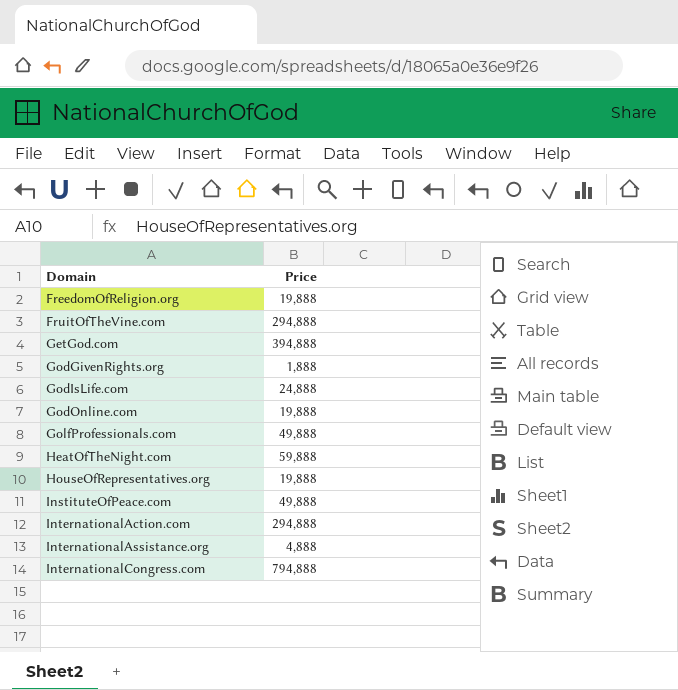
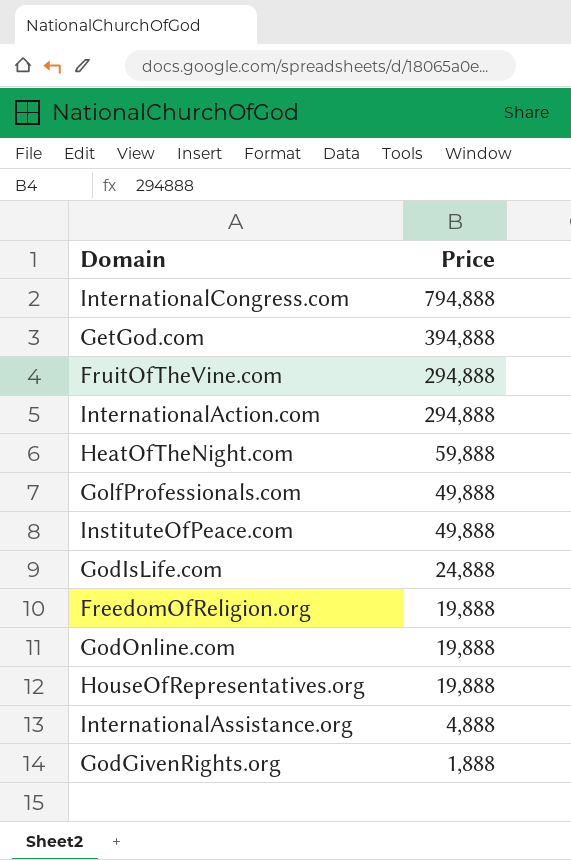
row order: Domain ascending -> Price descending

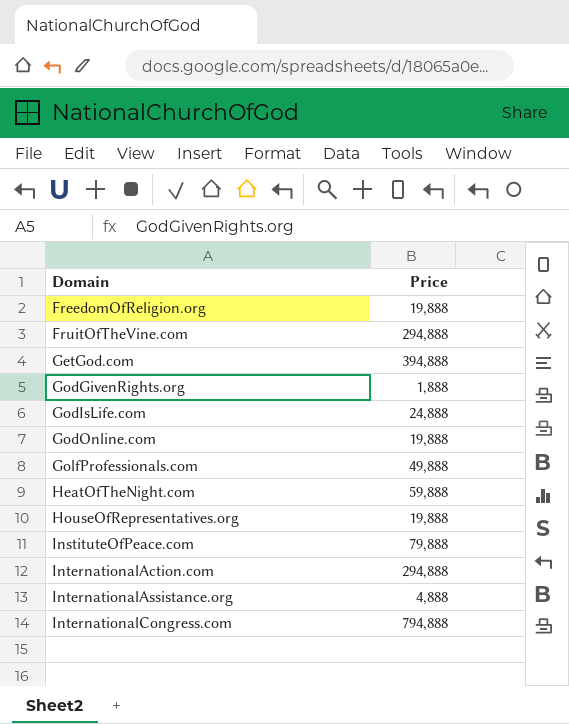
row order: Price descending -> Domain ascending
InstituteOfPeace.com | Price: 49,888 -> 79,888

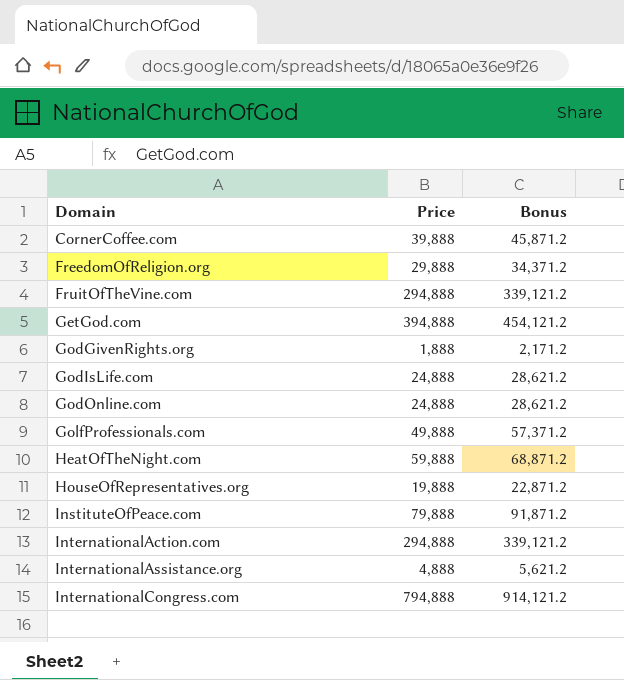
column Bonus | formula: none -> [Price] * 1.15
row CornerCoffee.com: none -> 39,888 | 45,871.2
FreedomOfReligion.org | Price: 19,888 -> 29,888
GodOnline.com | Price: 19,888 -> 24,888

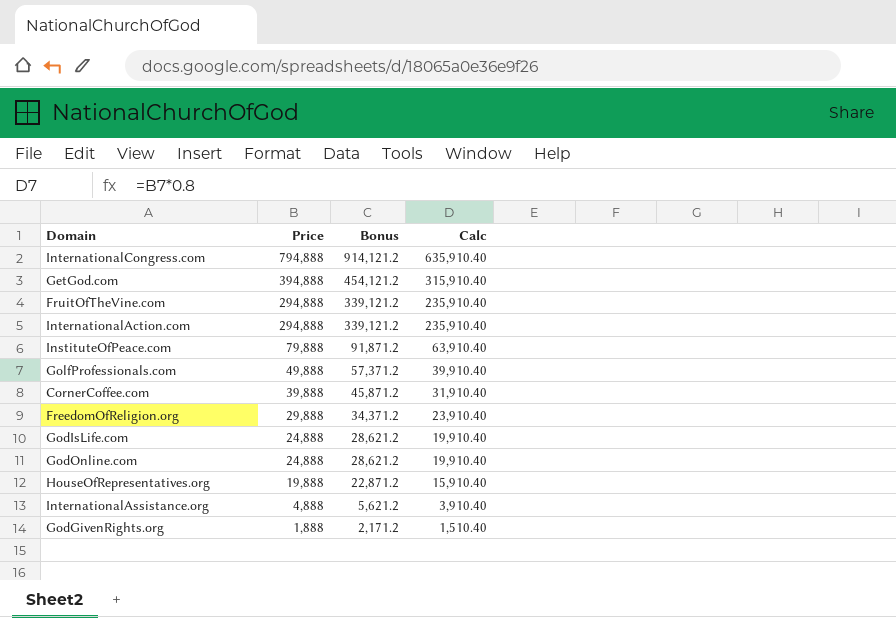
row order: Domain ascending -> Price descending
column Calc | formula: none -> [Price] * 0.8
row HeatOfTheNight.com: 59,888 | 68,871.2 -> none

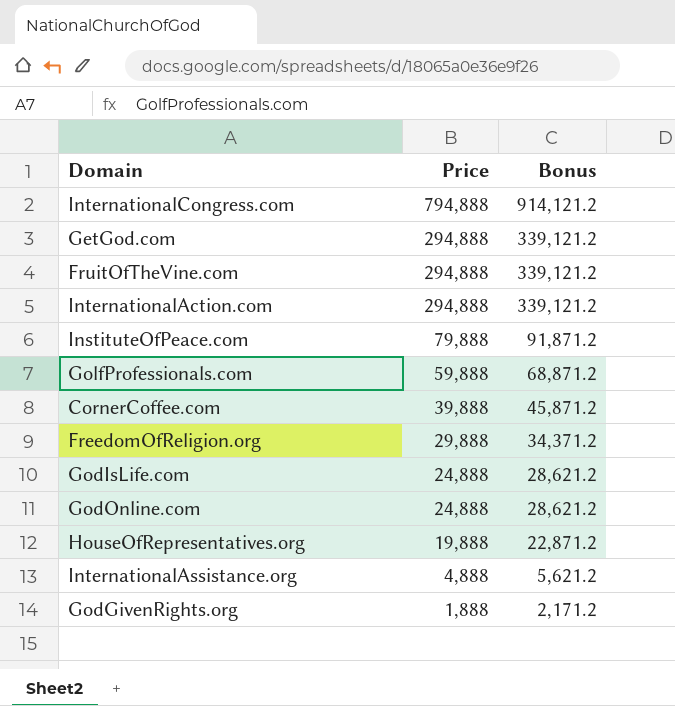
column Calc | formula: [Price] * 0.8 -> none
GetGod.com | Price: 394,888 -> 294,888
GetGod.com | Bonus: 454,121.2 -> 339,121.2
GolfProfessionals.com | Price: 49,888 -> 59,888
GolfProfessionals.com | Bonus: 57,371.2 -> 68,871.2

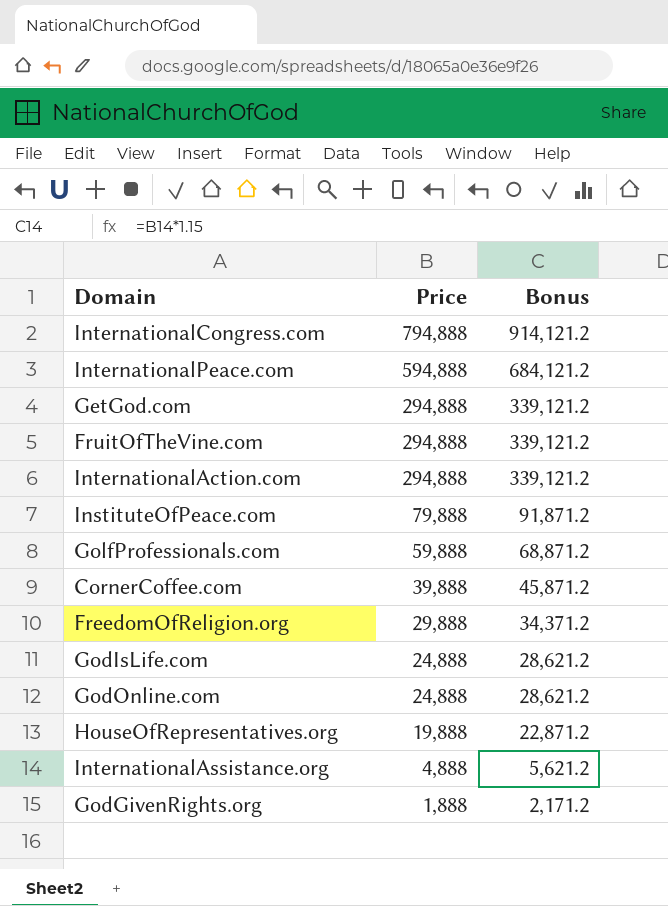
row InternationalPeace.com: none -> 594,888 | 684,121.2

